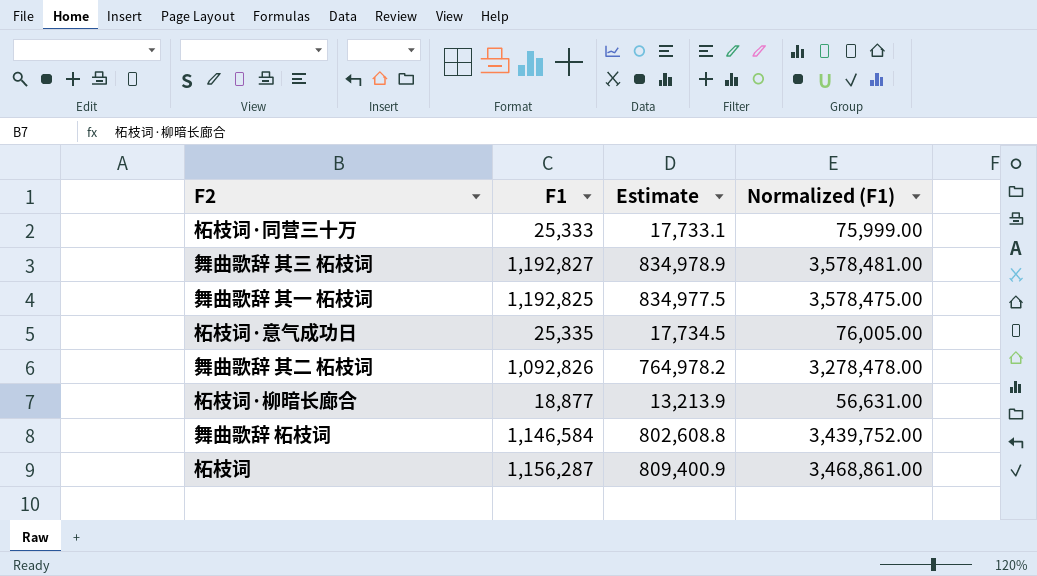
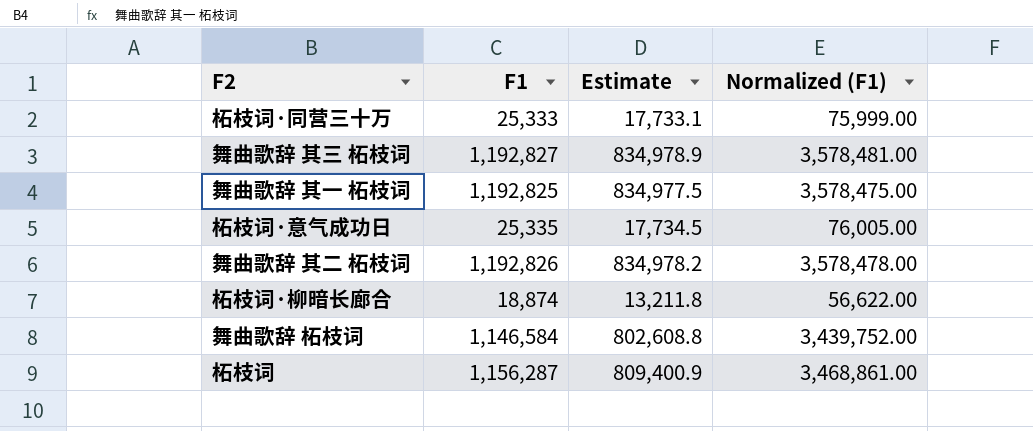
舞曲歌辞 其二 柘枝词 | F1: 1,092,826 -> 1,192,826
舞曲歌辞 其二 柘枝词 | Estimate: 764,978.2 -> 834,978.2
舞曲歌辞 其二 柘枝词 | Normalized (F1): 3,278,478.00 -> 3,578,478.00
柘枝词·柳暗长廊合 | F1: 18,877 -> 18,874
柘枝词·柳暗长廊合 | Estimate: 13,213.9 -> 13,211.8
柘枝词·柳暗长廊合 | Normalized (F1): 56,631.00 -> 56,622.00

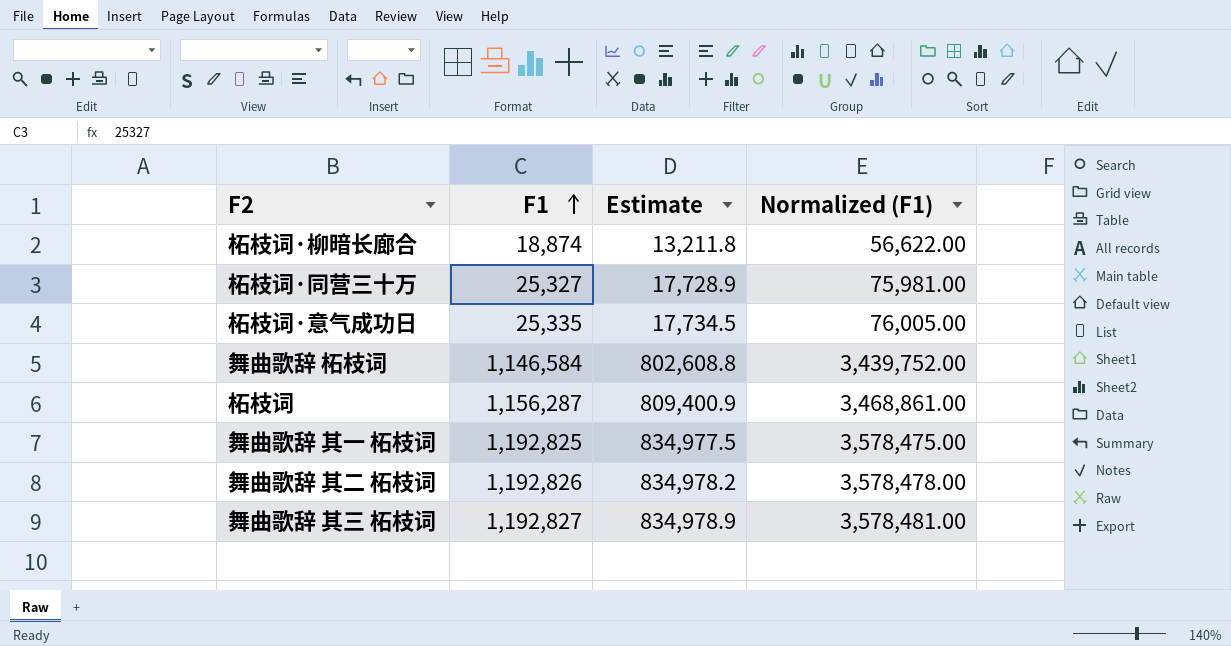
row order: none -> F1 ascending
柘枝词·同营三十万 | F1: 25,333 -> 25,327
柘枝词·同营三十万 | Estimate: 17,733.1 -> 17,728.9
柘枝词·同营三十万 | Normalized (F1): 75,999.00 -> 75,981.00

